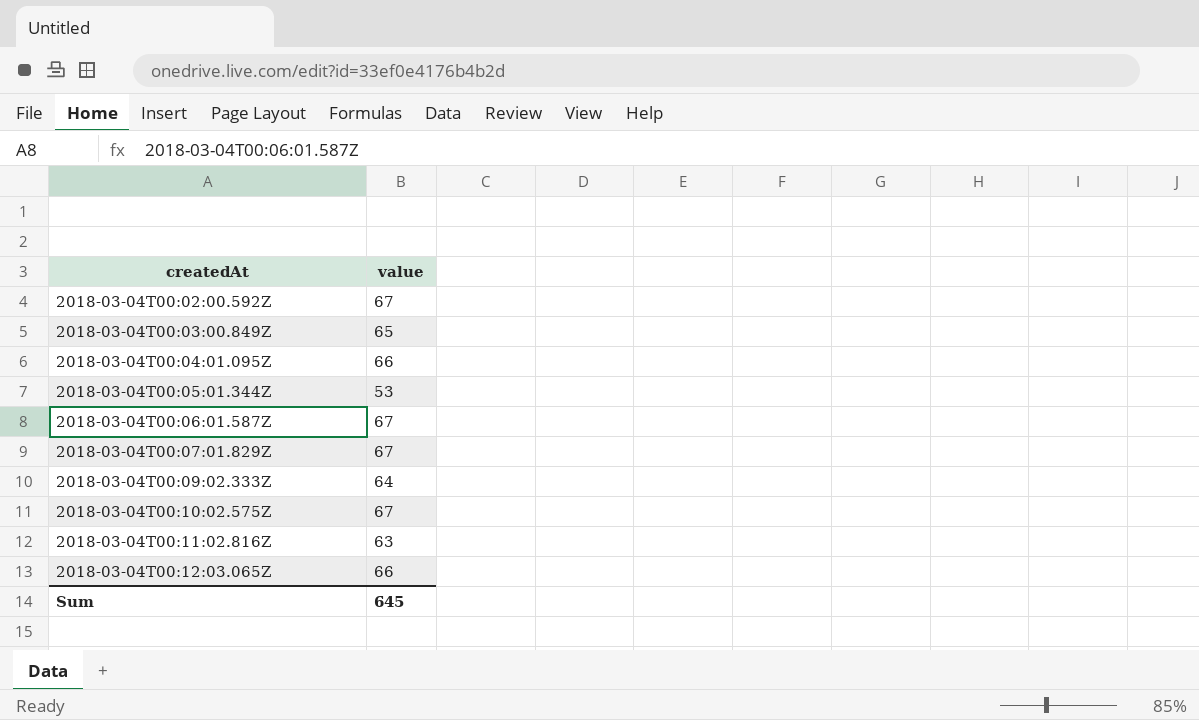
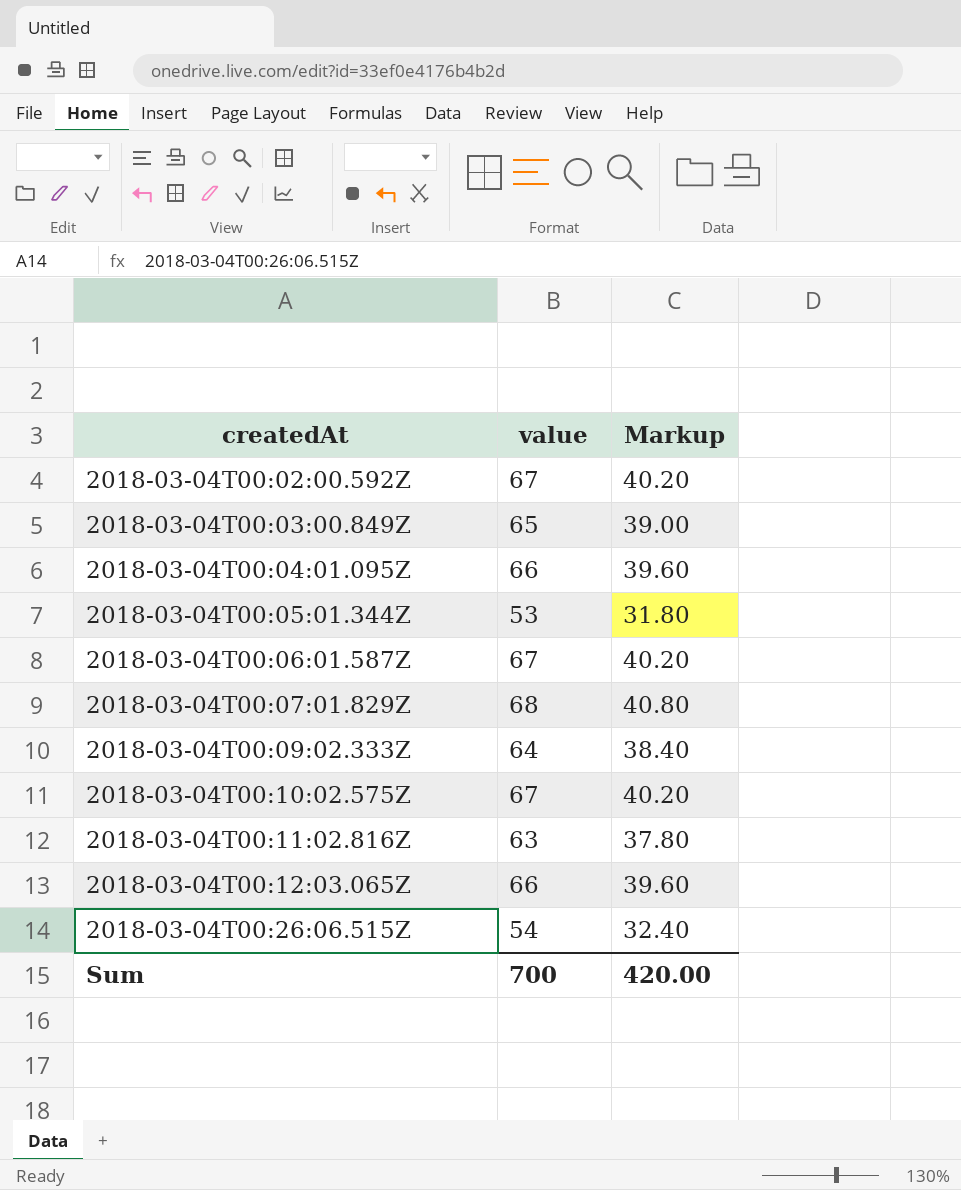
column Markup | formula: none -> [value] * 0.6
2018-03-04T00:07:01.829Z | value: 67 -> 68
row 2018-03-04T00:26:06.515Z: none -> 54 | 32.40
Sum | value: 645 -> 700

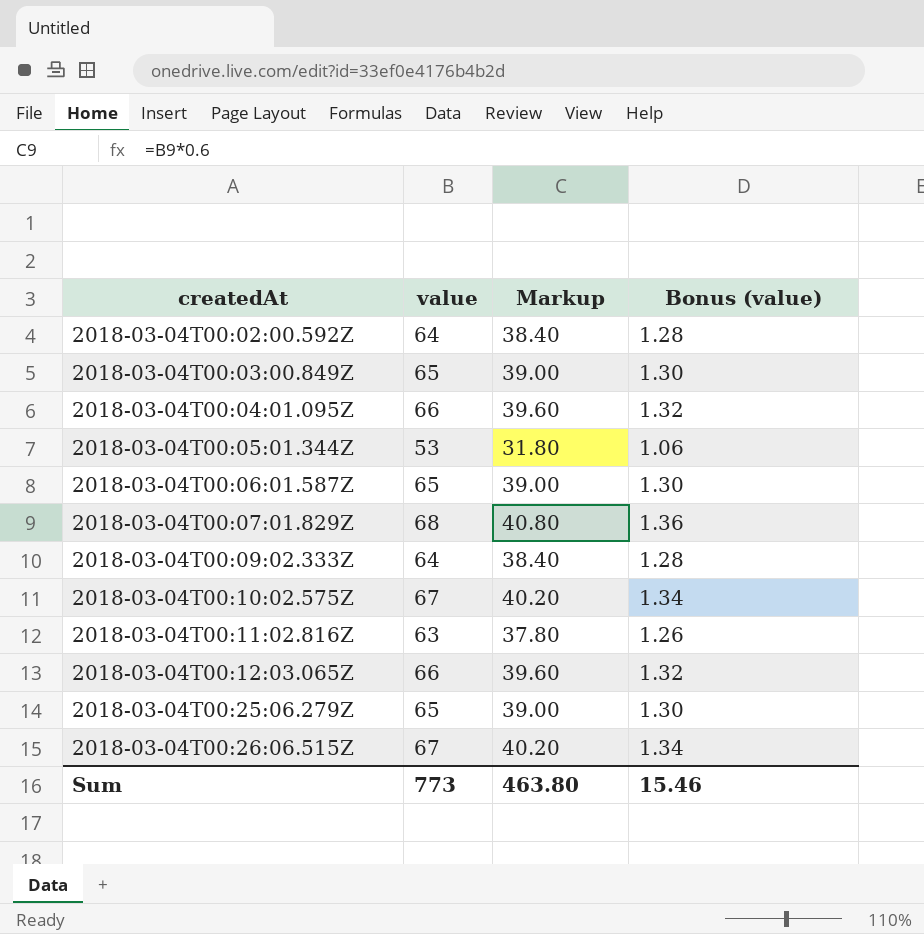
column Bonus (value) | formula: none -> [value] * 0.02
2018-03-04T00:02:00.592Z | value: 67 -> 64
2018-03-04T00:02:00.592Z | Markup: 40.20 -> 38.40
2018-03-04T00:06:01.587Z | value: 67 -> 65
2018-03-04T00:06:01.587Z | Markup: 40.20 -> 39.00
row 2018-03-04T00:25:06.279Z: none -> 65 | 39.00 | 1.30
2018-03-04T00:26:06.515Z | value: 54 -> 67
2018-03-04T00:26:06.515Z | Markup: 32.40 -> 40.20
Sum | value: 700 -> 773
Sum | Markup: 420.00 -> 463.80

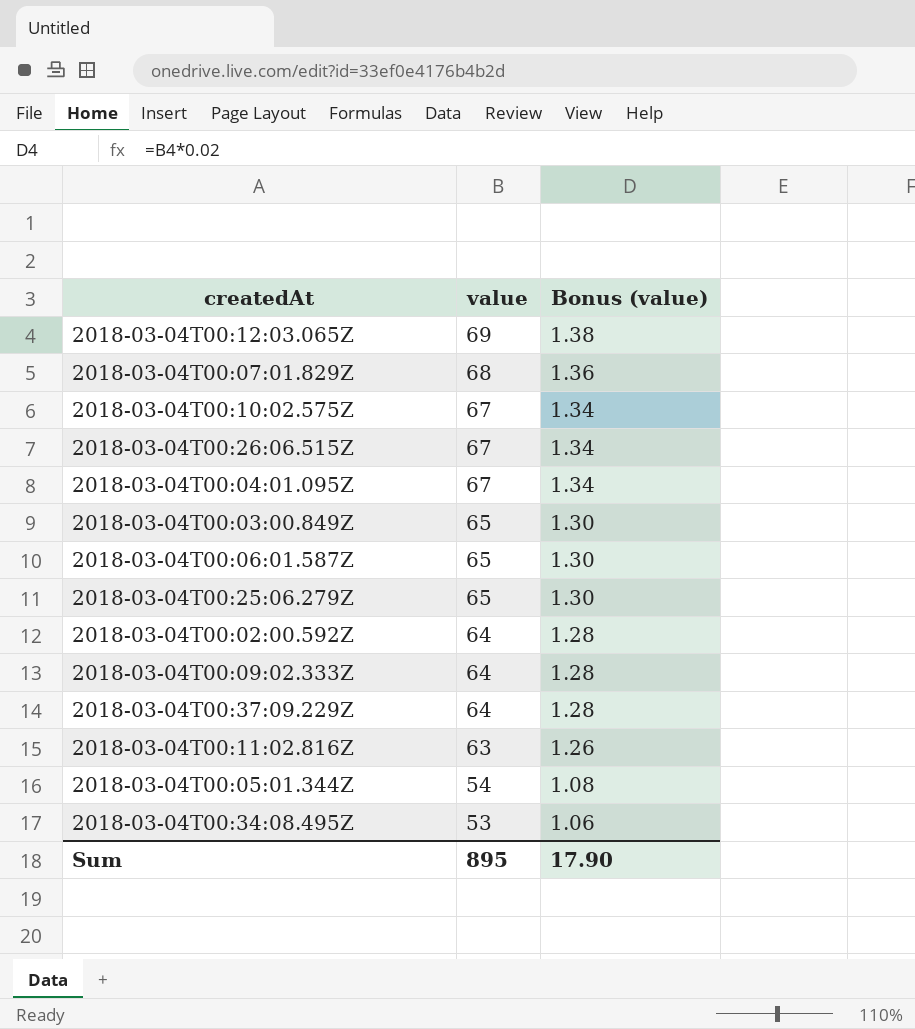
row order: createdAt ascending -> value descending
column Markup | formula: [value] * 0.6 -> none
2018-03-04T00:12:03.065Z | value: 66 -> 69
2018-03-04T00:12:03.065Z | Bonus (value): 1.32 -> 1.38
2018-03-04T00:04:01.095Z | value: 66 -> 67
2018-03-04T00:04:01.095Z | Bonus (value): 1.32 -> 1.34
row 2018-03-04T00:37:09.229Z: none -> 64 | 1.28
2018-03-04T00:05:01.344Z | value: 53 -> 54
2018-03-04T00:05:01.344Z | Bonus (value): 1.06 -> 1.08
row 2018-03-04T00:34:08.495Z: none -> 53 | 1.06
Sum | value: 773 -> 895
Sum | Bonus (value): 15.46 -> 17.90

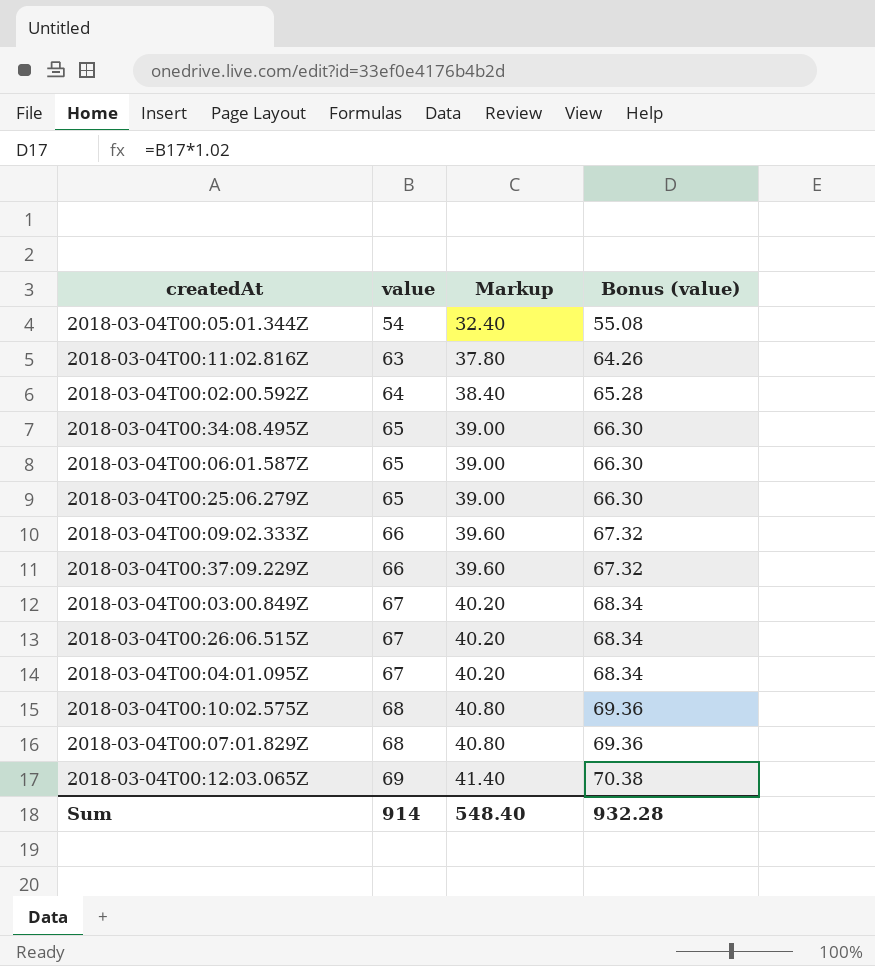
row order: value descending -> value ascending
column Markup | formula: none -> [value] * 0.6
column Bonus (value) | formula: [value] * 0.02 -> [value] * 1.02
2018-03-04T00:34:08.495Z | value: 53 -> 65
2018-03-04T00:09:02.333Z | value: 64 -> 66
2018-03-04T00:37:09.229Z | value: 64 -> 66
2018-03-04T00:03:00.849Z | value: 65 -> 67
2018-03-04T00:10:02.575Z | value: 67 -> 68
Sum | value: 895 -> 914
Sum | Bonus (value): 17.90 -> 932.28

